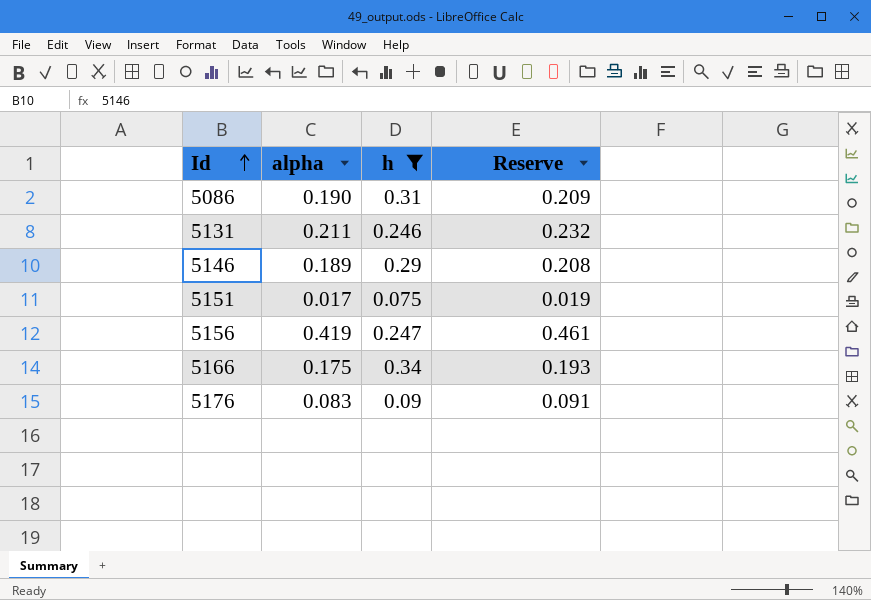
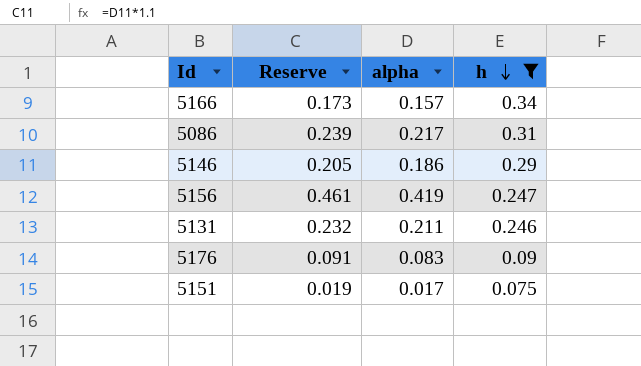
row order: Id ascending -> h descending
column Reserve | position: 4 -> 2
5166 | Reserve: 0.193 -> 0.173
5166 | alpha: 0.175 -> 0.157
5086 | Reserve: 0.209 -> 0.239
5086 | alpha: 0.190 -> 0.217
5146 | Reserve: 0.208 -> 0.205
5146 | alpha: 0.189 -> 0.186

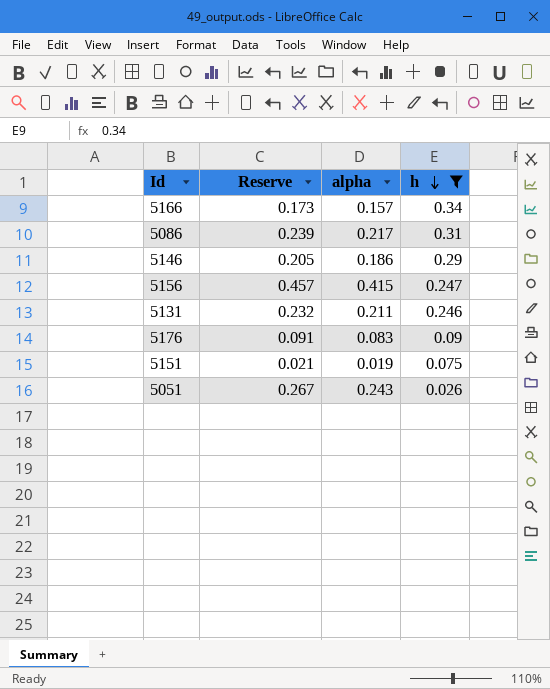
5156 | Reserve: 0.461 -> 0.457
5156 | alpha: 0.419 -> 0.415
5151 | Reserve: 0.019 -> 0.021
5151 | alpha: 0.017 -> 0.019
row 5051: none -> 0.267 | 0.243 | 0.026

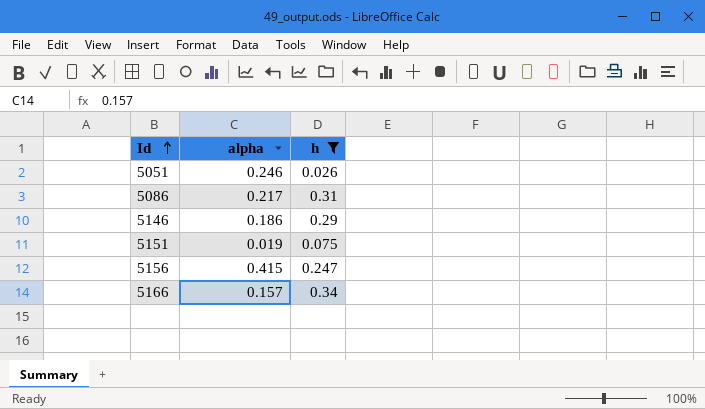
row order: h descending -> Id ascending
column Reserve | formula: [alpha] * 1.1 -> none
row 5131: 0.232 | 0.211 | 0.246 -> none
row 5176: 0.091 | 0.083 | 0.09 -> none
5051 | alpha: 0.243 -> 0.246

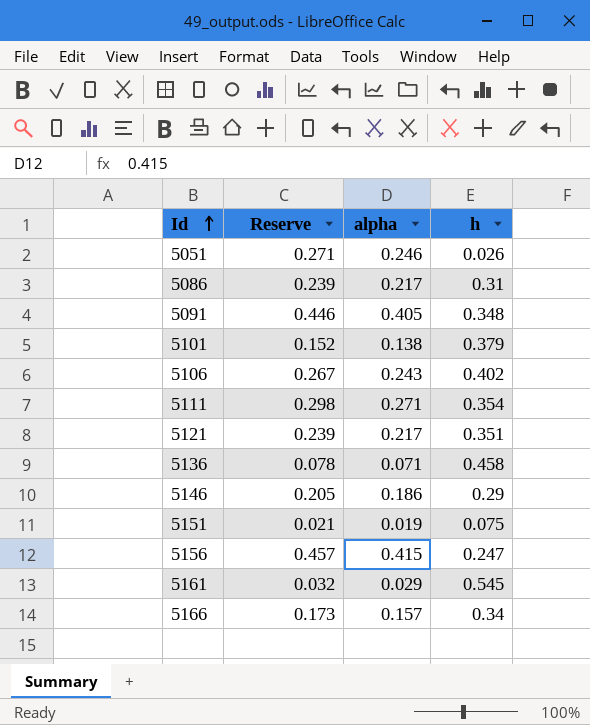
filter: h <= 0.34 -> none
column Reserve | formula: none -> [alpha] * 1.1

